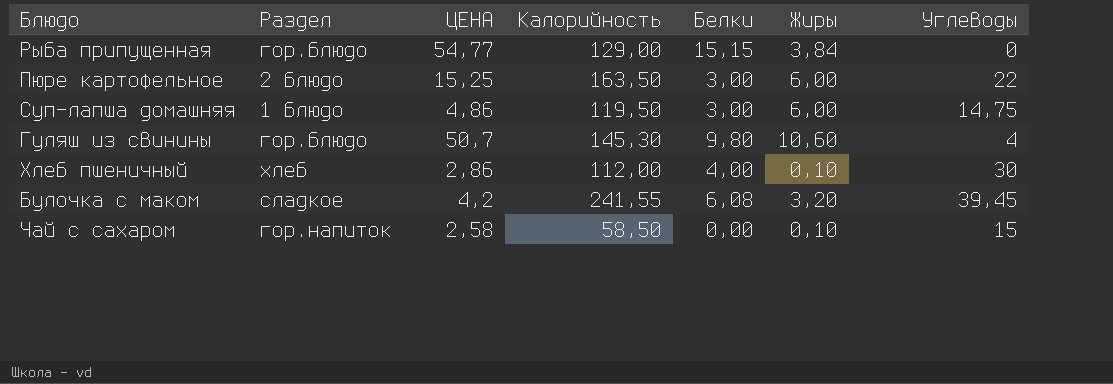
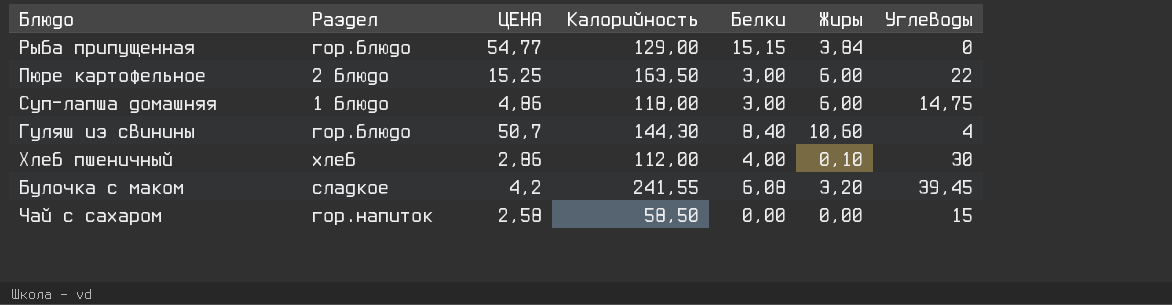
Суп-лапша домашняя | Калорийность: 119,50 -> 118,00
Гуляш из свинины | Калорийность: 145,30 -> 144,30
Гуляш из свинины | Белки: 9,80 -> 8,40
Чай с сахаром | Жиры: 0,10 -> 0,00

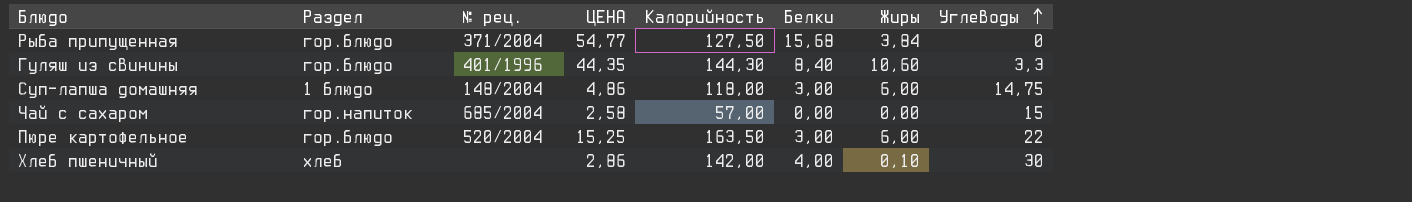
row order: none -> Углеводы ascending
column № рец. | position: none -> 3
row Булочка с маком: сладкое | 4,2 | 241,55 | 6,08 | 3,20 | 39,45 -> none
Рыба припущенная | Калорийность: 129,00 -> 127,50
Рыба припущенная | Белки: 15,15 -> 15,68
Гуляш из свинины | ЦЕНА: 50,7 -> 44,35
Гуляш из свинины | Углеводы: 4 -> 3,3
Чай с сахаром | Калорийность: 58,50 -> 57,00
Пюре картофельное | Раздел: 2 блюдо -> гор.блюдо
Хлеб пшеничный | Калорийность: 112,00 -> 142,00

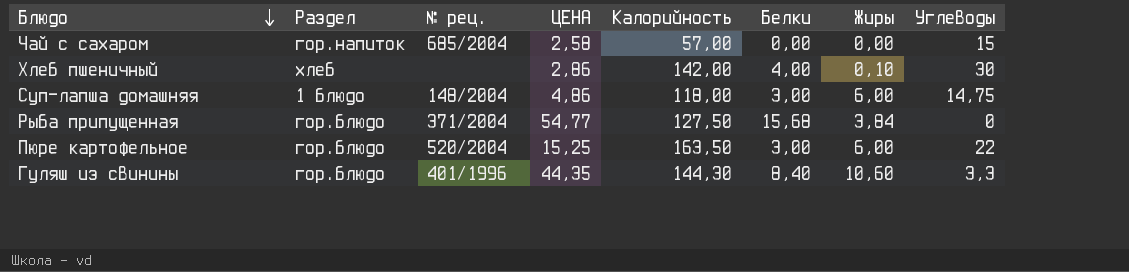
row order: Углеводы ascending -> Блюдо descending

